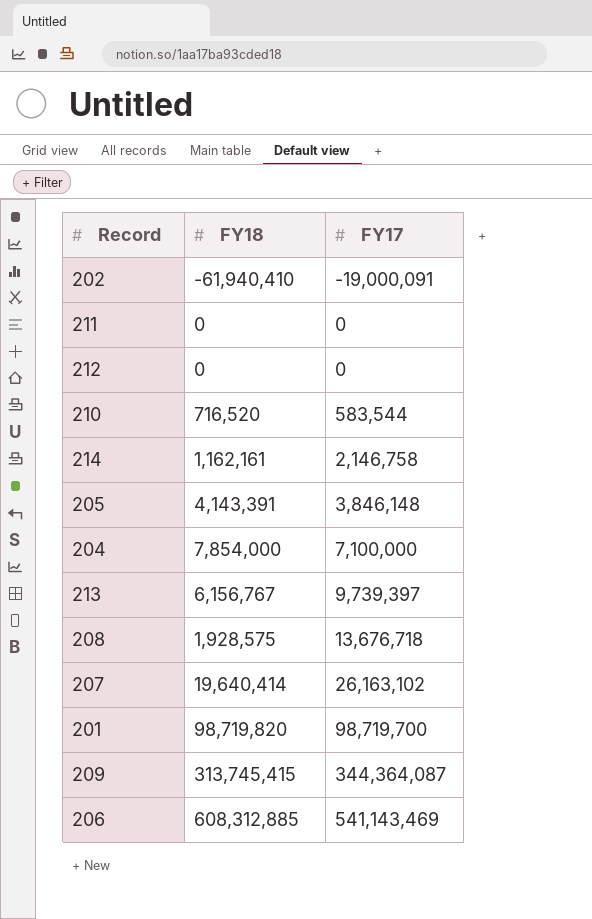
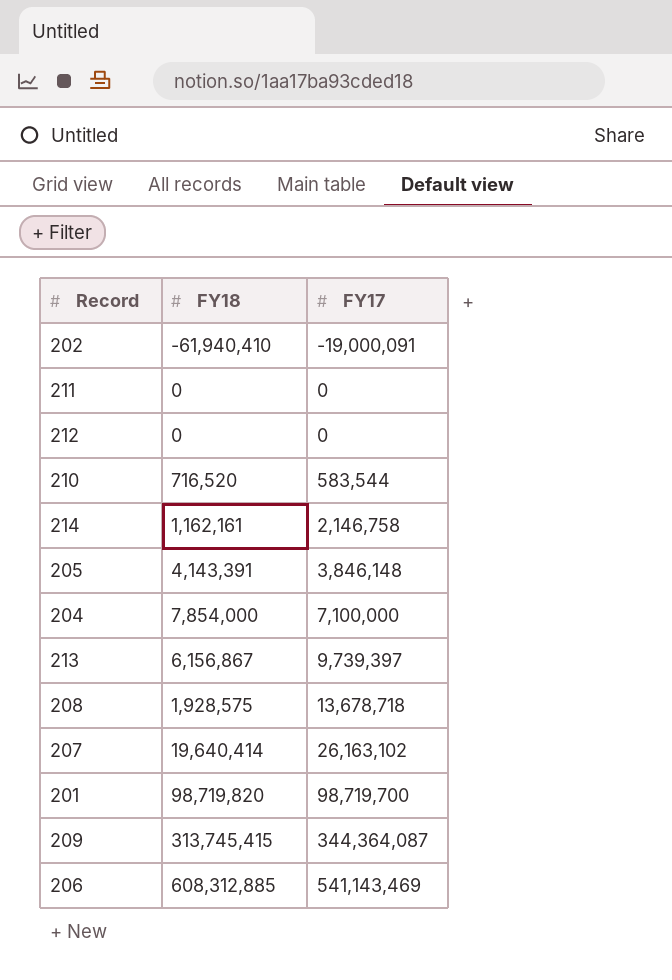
213 | FY18: 6,156,767 -> 6,156,867
208 | FY17: 13,676,718 -> 13,678,718

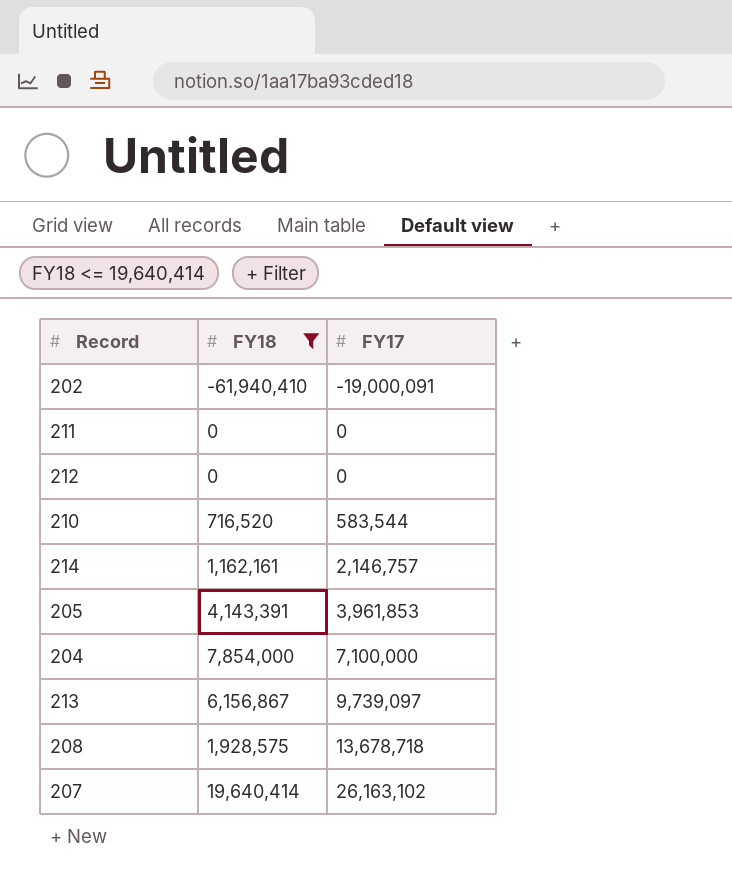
filter: none -> FY18 <= 19,640,414
214 | FY17: 2,146,758 -> 2,146,757
205 | FY17: 3,846,148 -> 3,961,853
213 | FY17: 9,739,397 -> 9,739,097

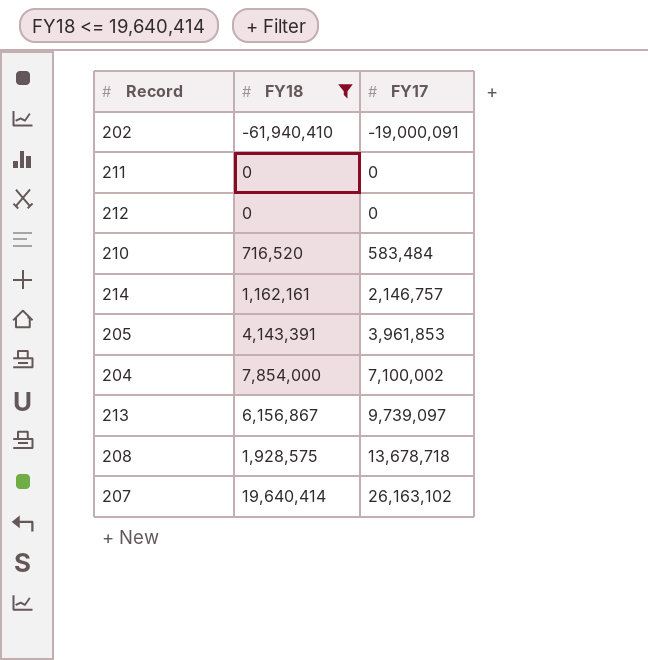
210 | FY17: 583,544 -> 583,484
204 | FY17: 7,100,000 -> 7,100,002

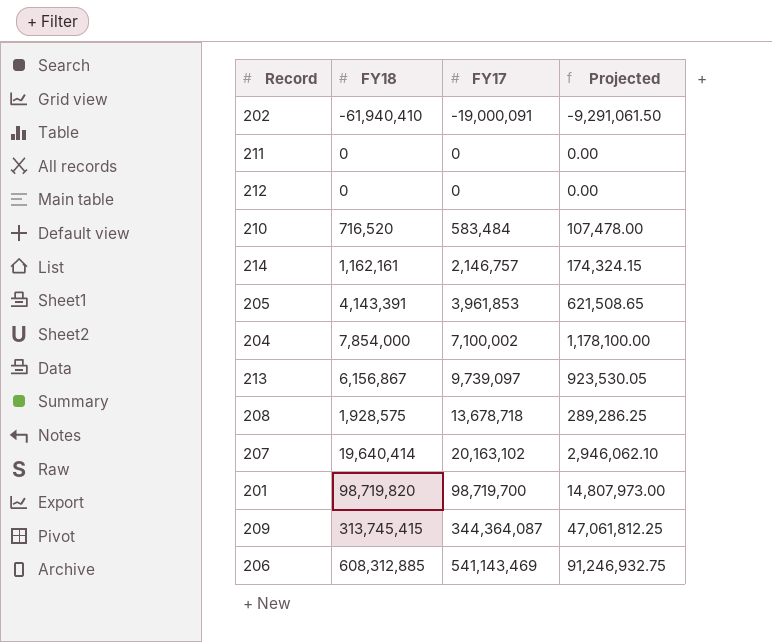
filter: FY18 <= 19,640,414 -> none
column Projected | formula: none -> [FY18] * 0.15
207 | FY17: 26,163,102 -> 20,163,102

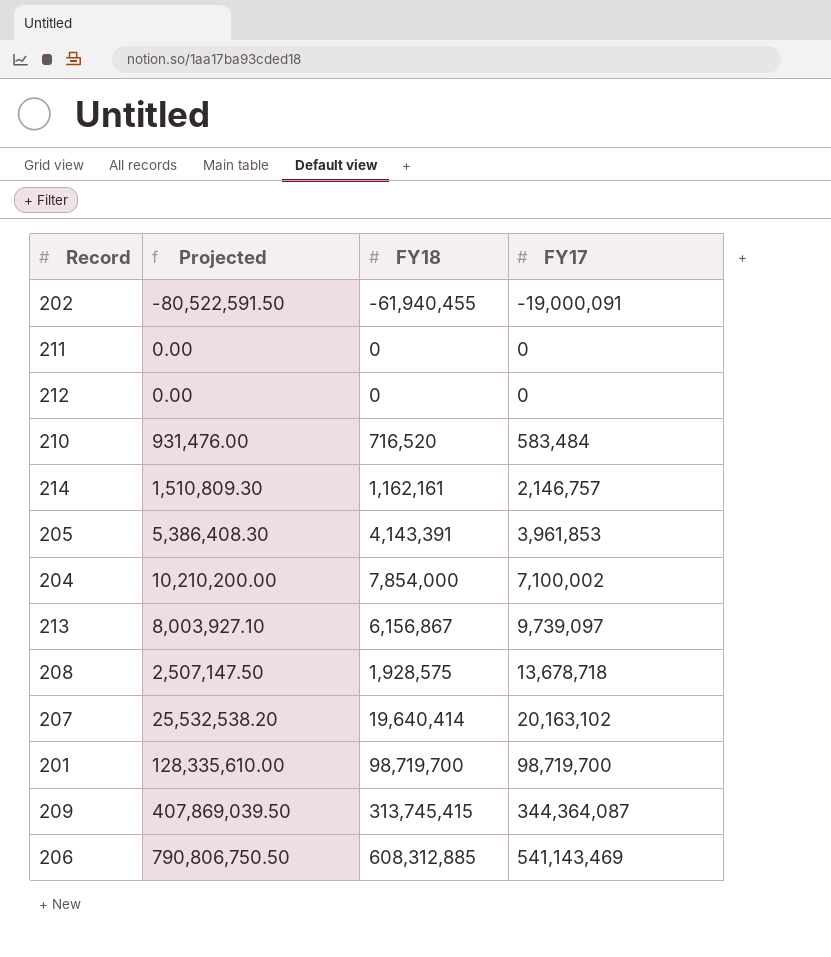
column Projected | formula: [FY18] * 0.15 -> [FY18] * 1.3
column Projected | position: 4 -> 2
202 | FY18: -61,940,410 -> -61,940,455
201 | FY18: 98,719,820 -> 98,719,700

